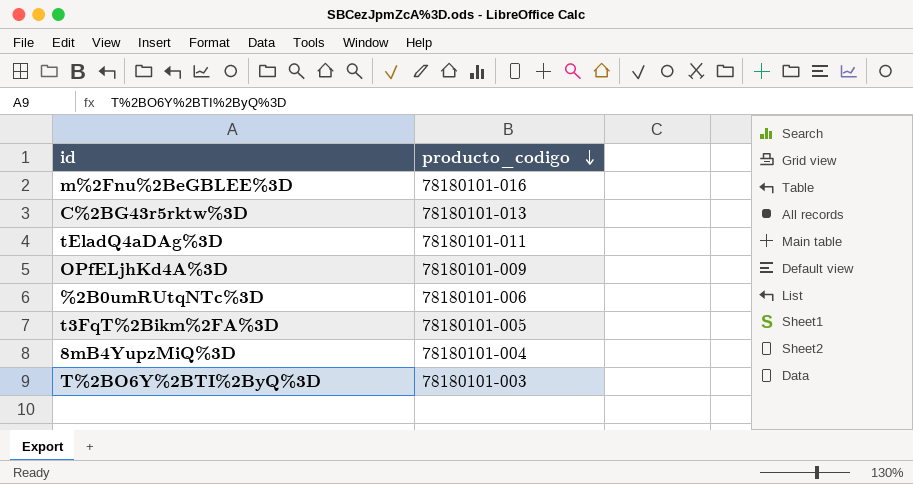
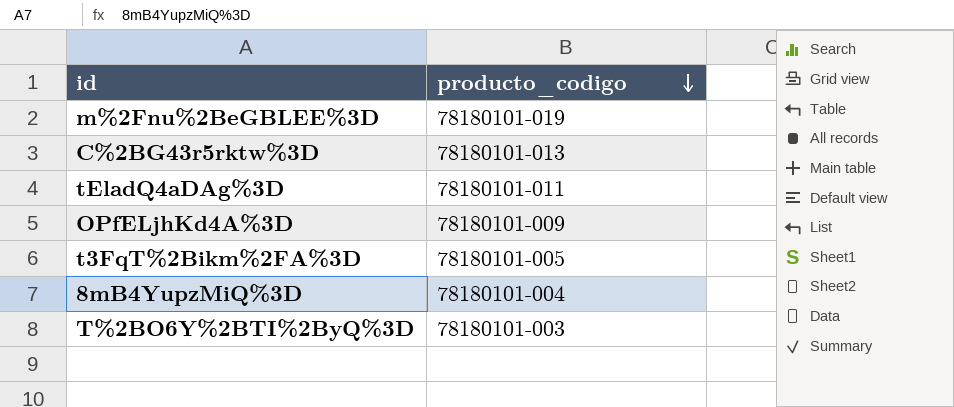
row %2B0umRUtqNTc%3D: 78180101-006 -> none
m%2Fnu%2BeGBLEE%3D | producto_codigo: 78180101-016 -> 78180101-019

